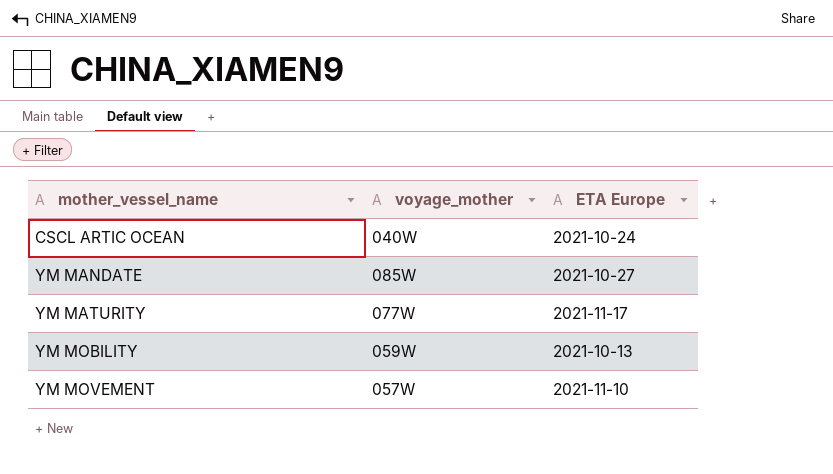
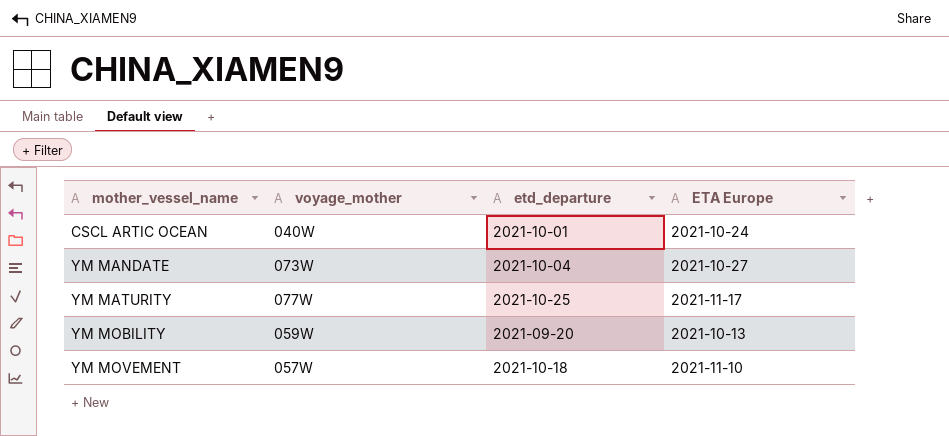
column etd_departure | position: none -> 3
YM MANDATE | voyage_mother: 085W -> 073W

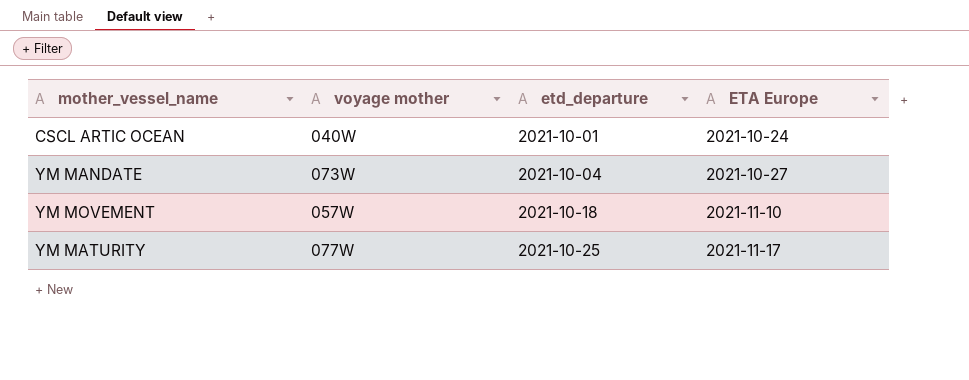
row order: mother_vessel_name ascending -> etd_departure ascending
column name: voyage_mother -> voyage mother
row YM MOBILITY: 059W | 2021-09-20 | 2021-10-13 -> none

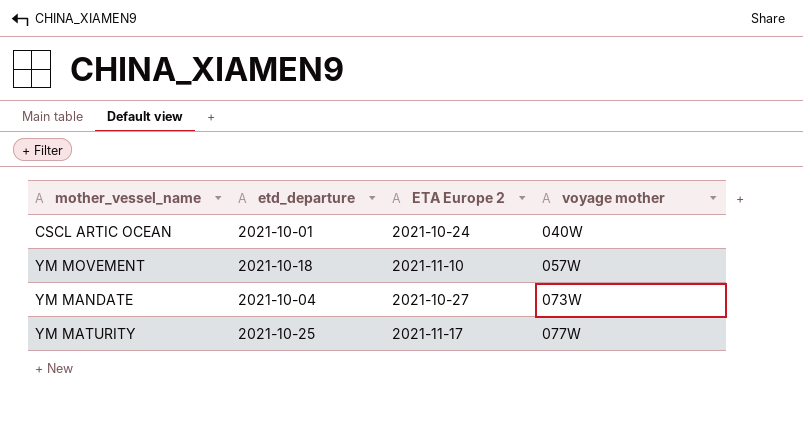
row order: etd_departure ascending -> voyage mother ascending
column name: ETA Europe -> ETA Europe 2
column voyage mother | position: 2 -> 4

